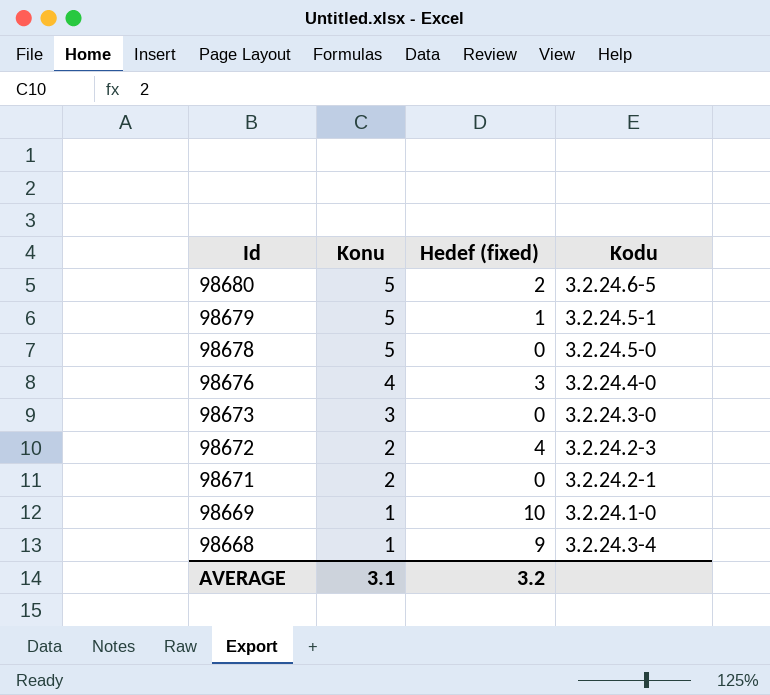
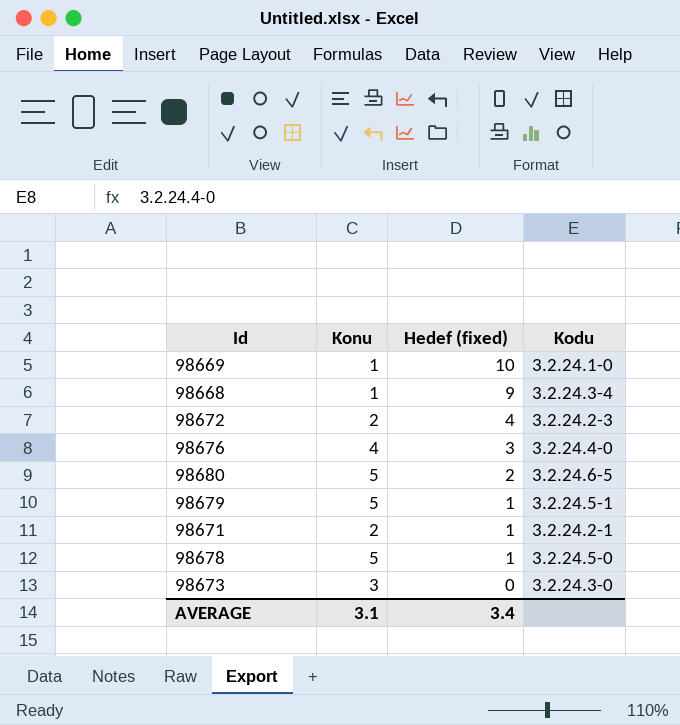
row order: Id descending -> Hedef (fixed) descending
98671 | Hedef (fixed): 0 -> 1
98678 | Hedef (fixed): 0 -> 1
AVERAGE | Hedef (fixed): 3.2 -> 3.4

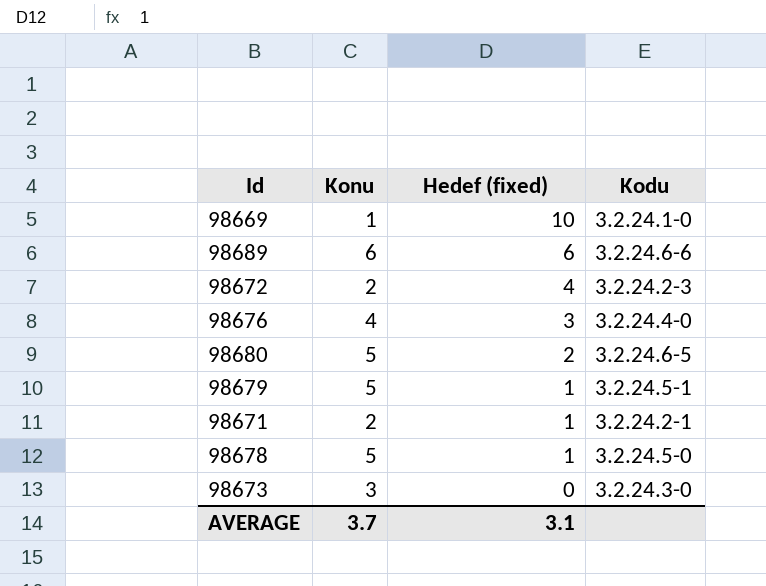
row 98668: 1 | 9 | 3.2.24.3-4 -> none
row 98689: none -> 6 | 6 | 3.2.24.6-6
AVERAGE | Konu: 3.1 -> 3.7
AVERAGE | Hedef (fixed): 3.4 -> 3.1

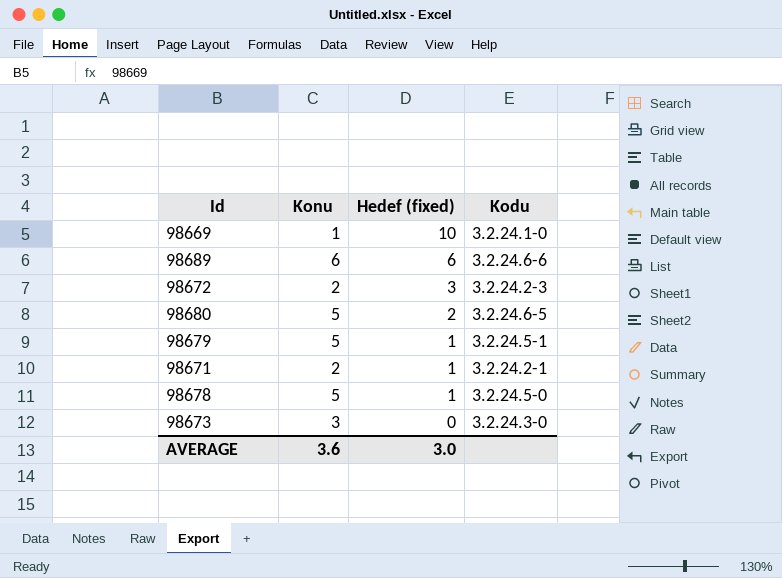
row 98676: 4 | 3 | 3.2.24.4-0 -> none
98672 | Hedef (fixed): 4 -> 3
AVERAGE | Konu: 3.7 -> 3.6
AVERAGE | Hedef (fixed): 3.1 -> 3.0

